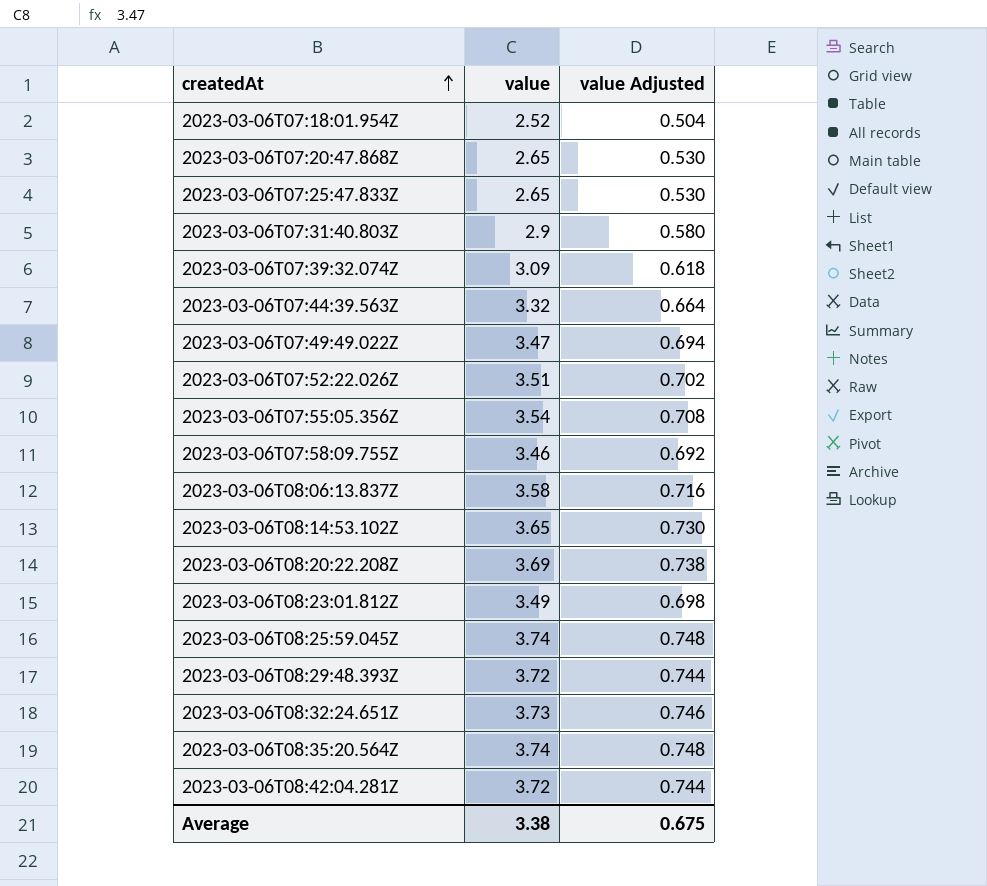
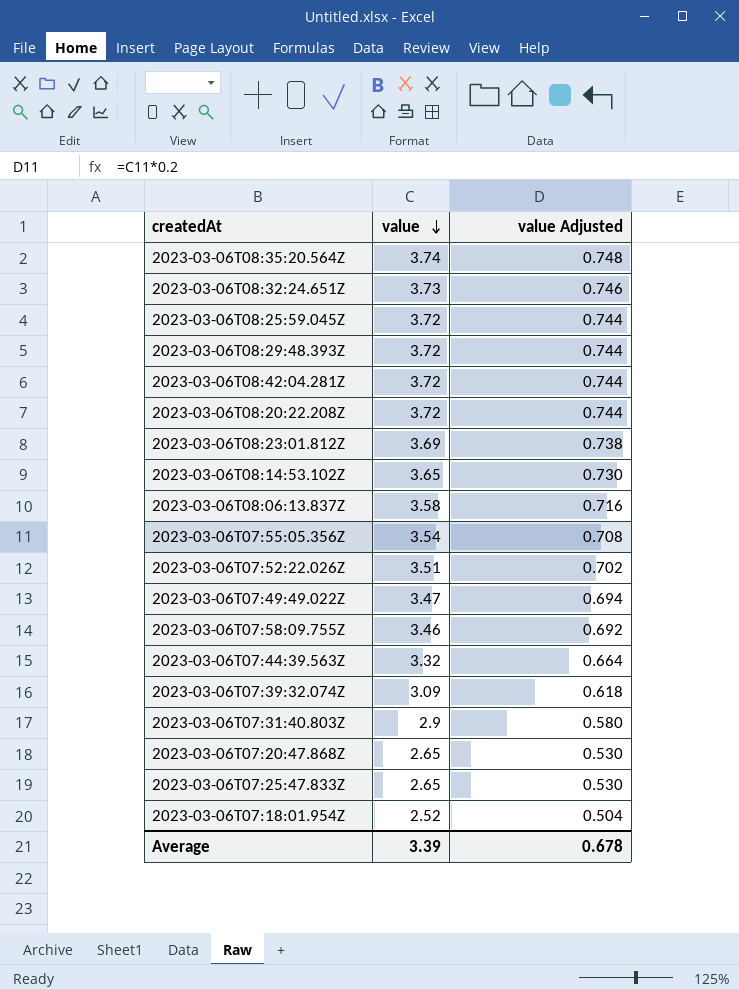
row order: createdAt ascending -> value descending
2023-03-06T08:25:59.045Z | value: 3.74 -> 3.72
2023-03-06T08:25:59.045Z | value Adjusted: 0.748 -> 0.744
2023-03-06T08:20:22.208Z | value: 3.69 -> 3.72
2023-03-06T08:20:22.208Z | value Adjusted: 0.738 -> 0.744
2023-03-06T08:23:01.812Z | value: 3.49 -> 3.69
2023-03-06T08:23:01.812Z | value Adjusted: 0.698 -> 0.738
Average | value: 3.38 -> 3.39
Average | value Adjusted: 0.675 -> 0.678

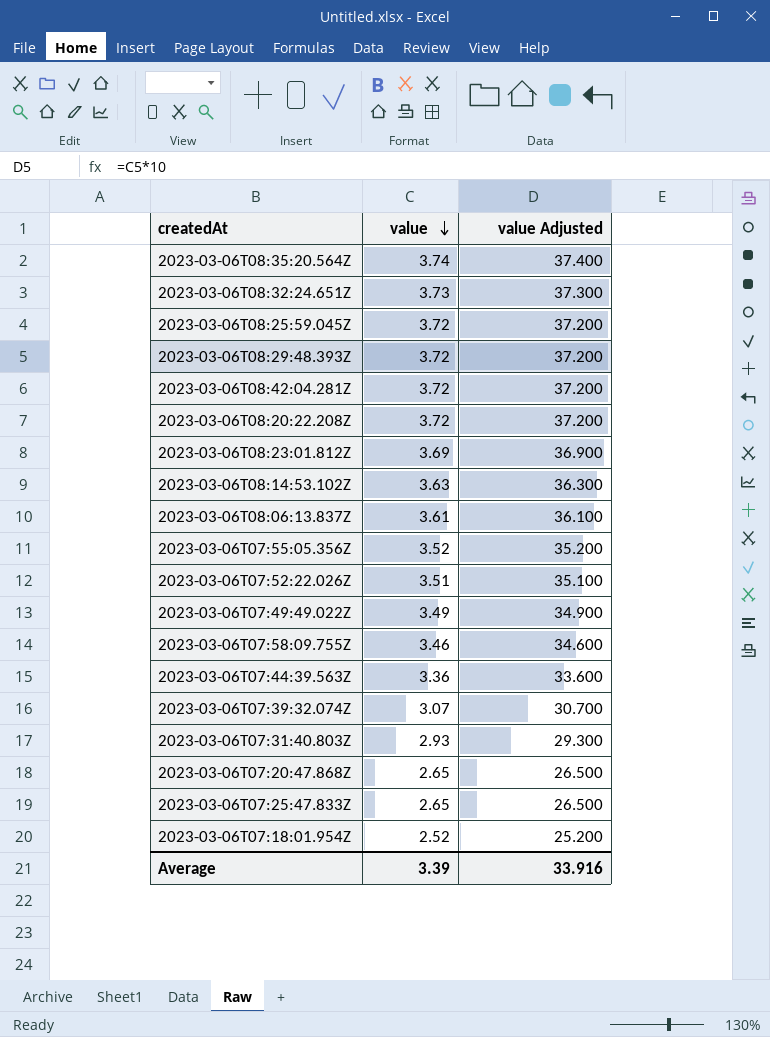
column value Adjusted | formula: [value] * 0.2 -> [value] * 10
2023-03-06T08:14:53.102Z | value: 3.65 -> 3.63
2023-03-06T08:06:13.837Z | value: 3.58 -> 3.61
2023-03-06T07:55:05.356Z | value: 3.54 -> 3.52
2023-03-06T07:49:49.022Z | value: 3.47 -> 3.49
2023-03-06T07:44:39.563Z | value: 3.32 -> 3.36
2023-03-06T07:39:32.074Z | value: 3.09 -> 3.07
2023-03-06T07:31:40.803Z | value: 2.9 -> 2.93
Average | value Adjusted: 0.678 -> 33.916

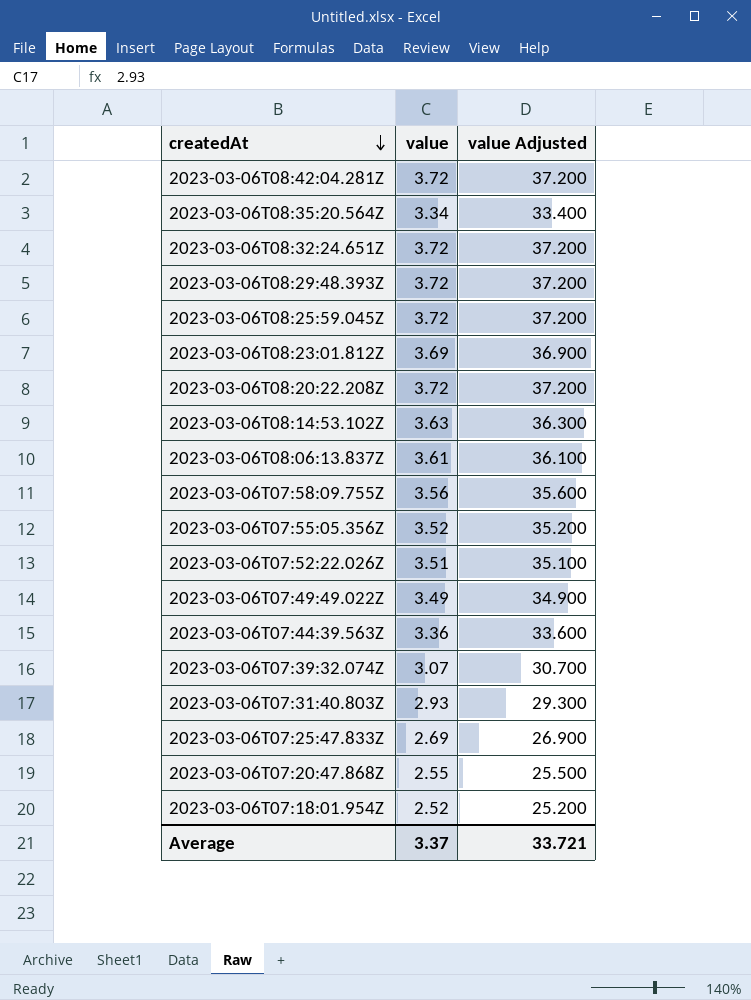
row order: value descending -> createdAt descending
2023-03-06T08:35:20.564Z | value: 3.74 -> 3.34
2023-03-06T08:35:20.564Z | value Adjusted: 37.400 -> 33.400
2023-03-06T08:32:24.651Z | value: 3.73 -> 3.72
2023-03-06T08:32:24.651Z | value Adjusted: 37.300 -> 37.200
2023-03-06T07:58:09.755Z | value: 3.46 -> 3.56
2023-03-06T07:58:09.755Z | value Adjusted: 34.600 -> 35.600
2023-03-06T07:25:47.833Z | value: 2.65 -> 2.69
2023-03-06T07:25:47.833Z | value Adjusted: 26.500 -> 26.900
2023-03-06T07:20:47.868Z | value: 2.65 -> 2.55
2023-03-06T07:20:47.868Z | value Adjusted: 26.500 -> 25.500
Average | value: 3.39 -> 3.37
Average | value Adjusted: 33.916 -> 33.721

